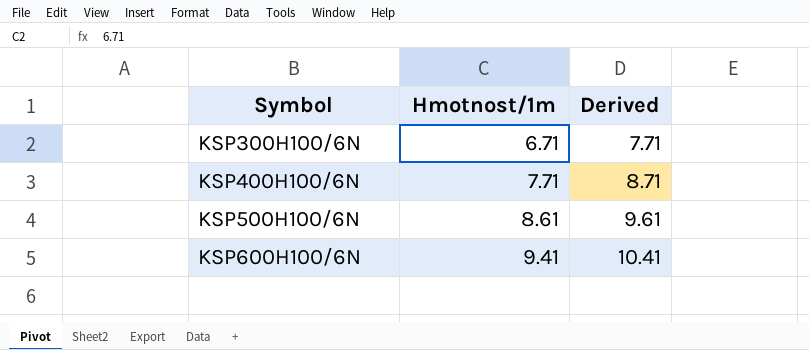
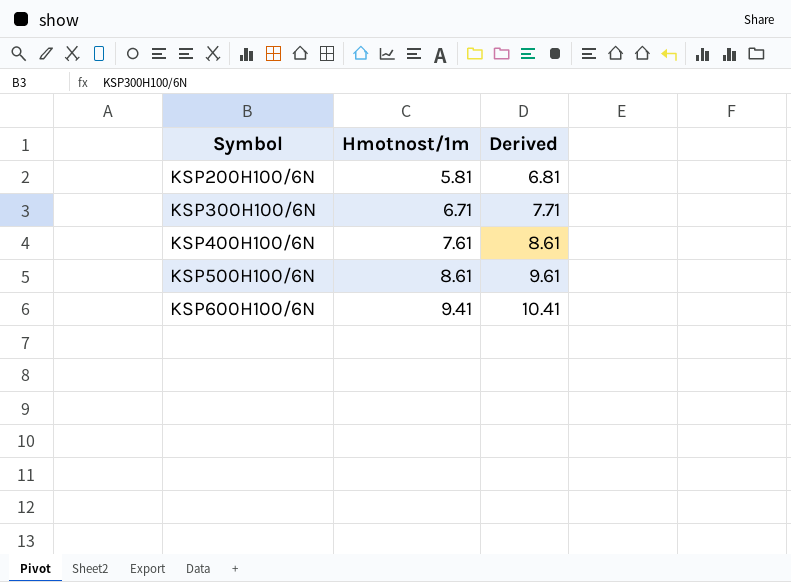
row KSP200H100/6N: none -> 5.81 | 6.81
KSP400H100/6N | Hmotnost/1m: 7.71 -> 7.61
KSP400H100/6N | Derived: 8.71 -> 8.61

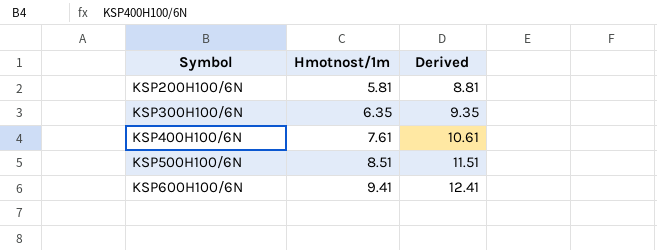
column Derived | formula: [Hmotnost/1m] + 1 -> [Hmotnost/1m] + 3
KSP300H100/6N | Hmotnost/1m: 6.71 -> 6.35
KSP500H100/6N | Hmotnost/1m: 8.61 -> 8.51

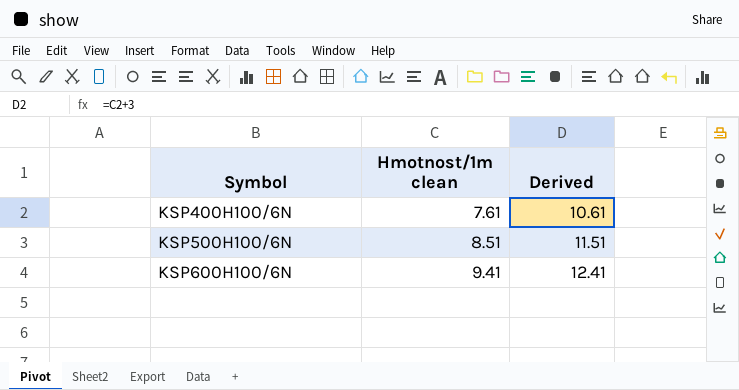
column name: Hmotnost/1m -> Hmotnost/1m clean
row KSP200H100/6N: 5.81 | 8.81 -> none
row KSP300H100/6N: 6.35 | 9.35 -> none

